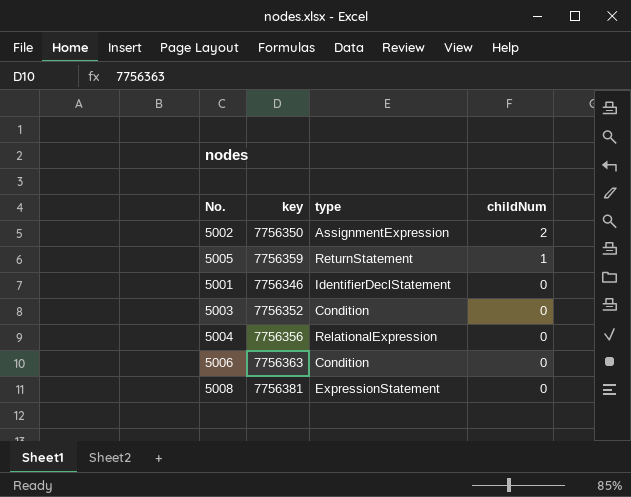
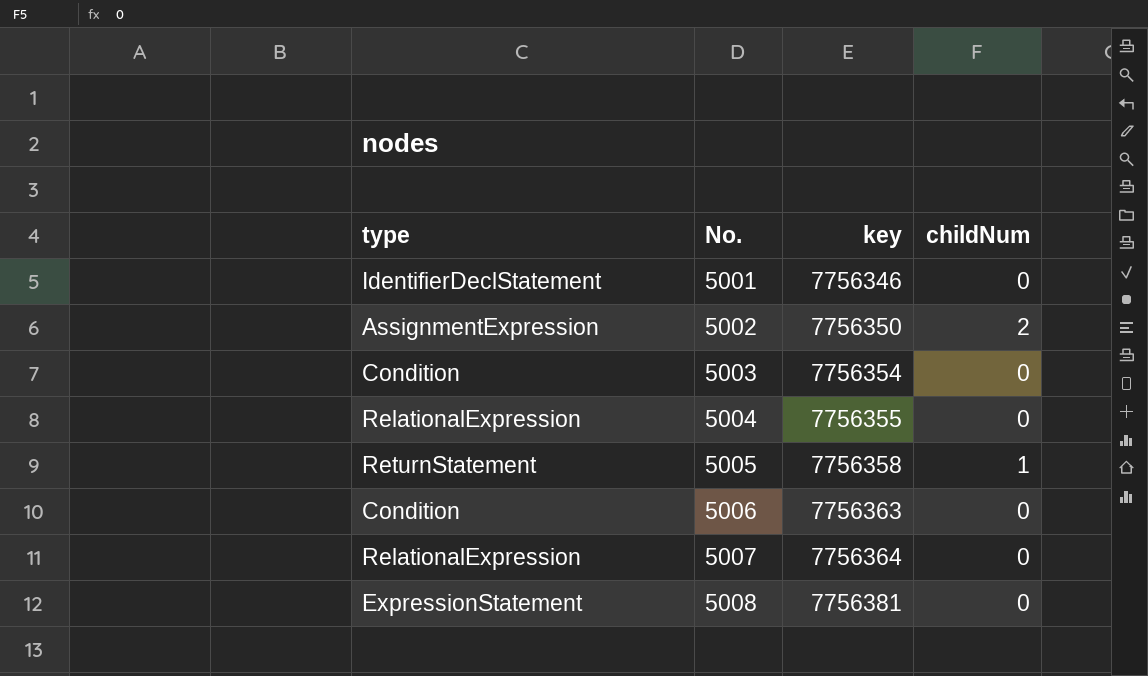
row order: childNum descending -> No. ascending
column type | position: 3 -> 1
5003 | key: 7756352 -> 7756354
5004 | key: 7756356 -> 7756355
5005 | key: 7756359 -> 7756358
row 5007: none -> RelationalExpression | 7756364 | 0

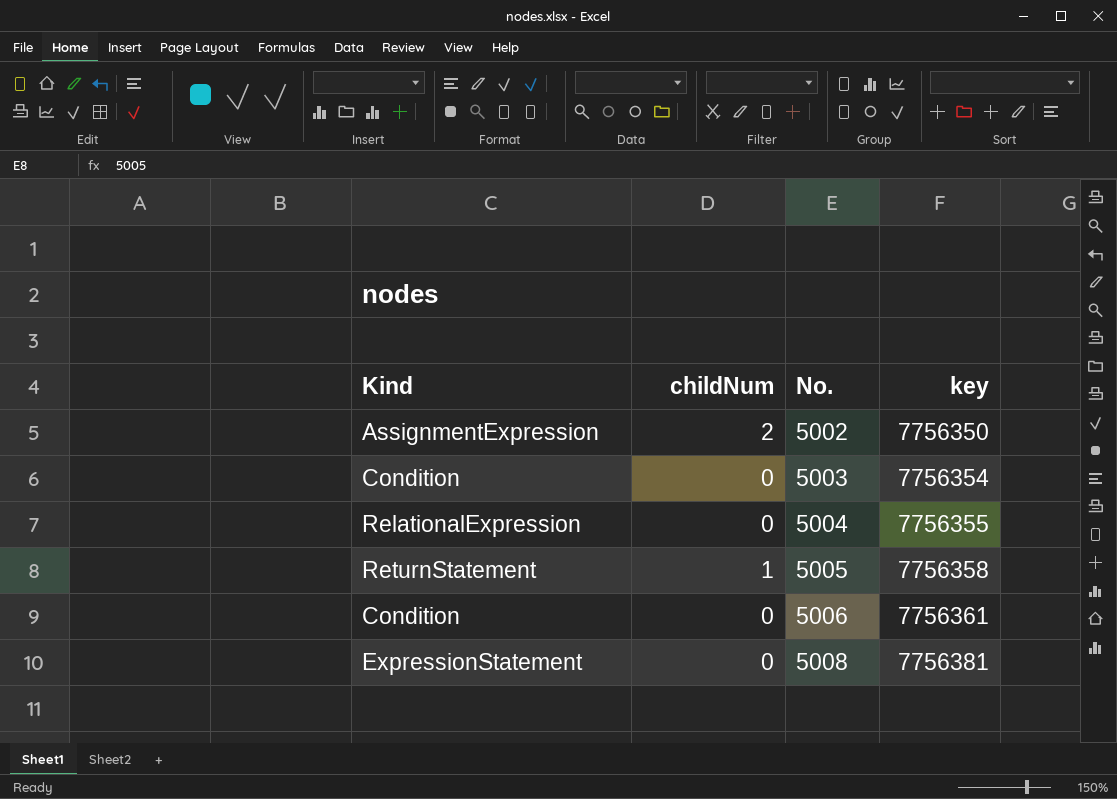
column name: type -> Kind
column childNum | position: 4 -> 2
row 5001: IdentifierDeclStatement | 7756346 | 0 -> none
row 5007: RelationalExpression | 7756364 | 0 -> none
5006 | key: 7756363 -> 7756361

